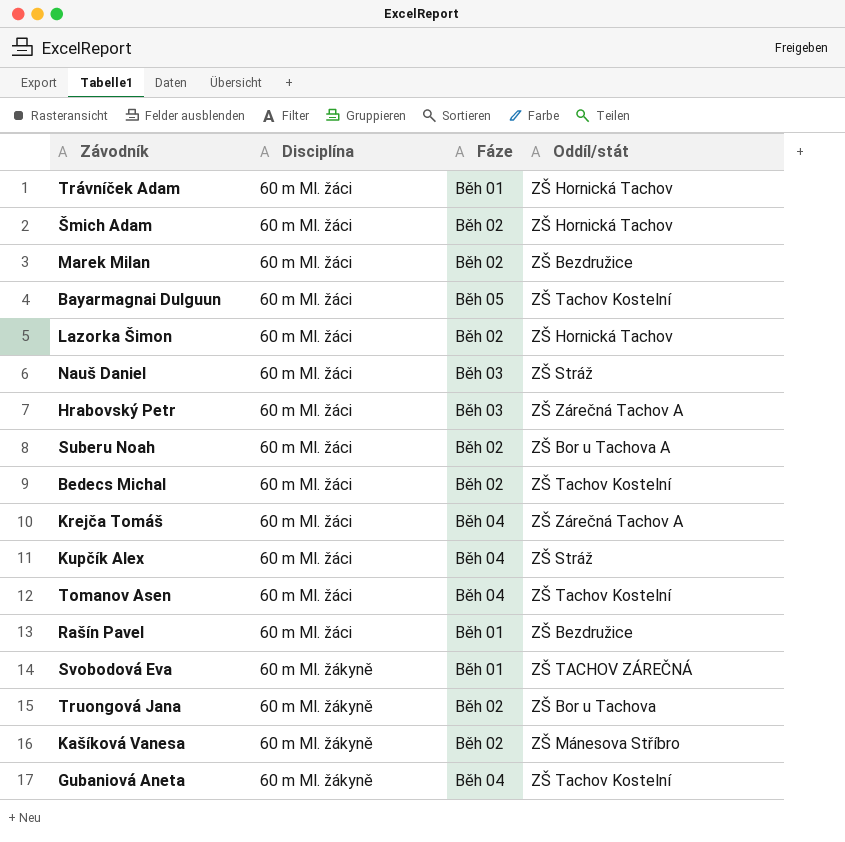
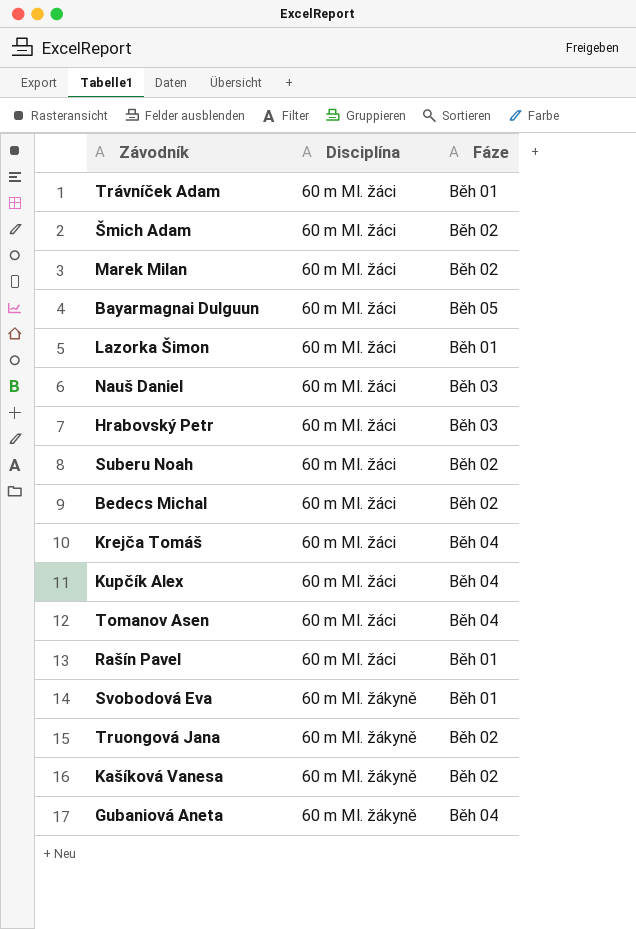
column Oddíl/stát | position: 4 -> none
Lazorka Šimon | Fáze: Běh 02 -> Běh 01

